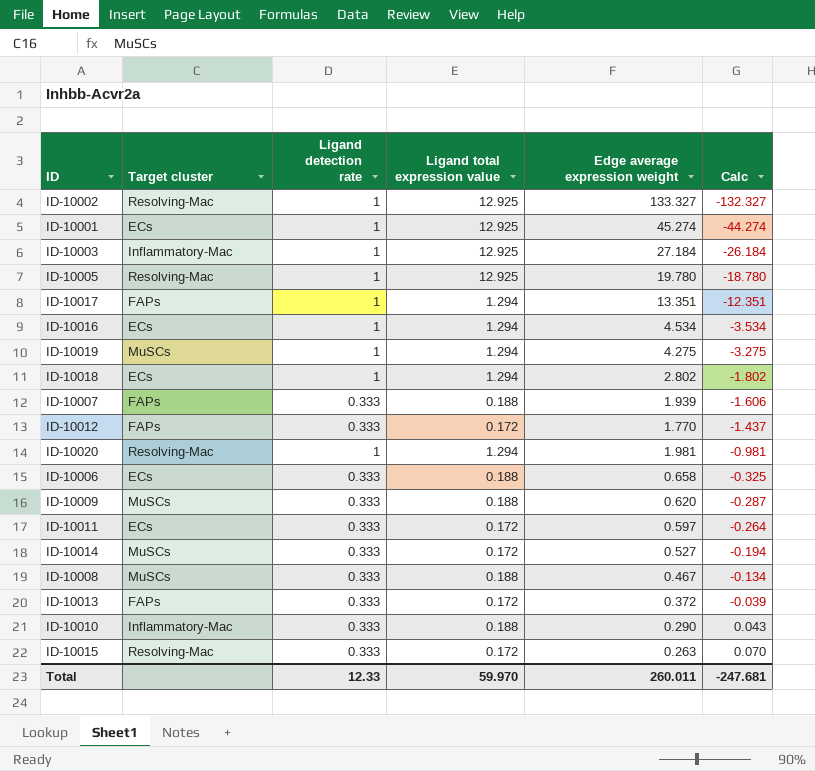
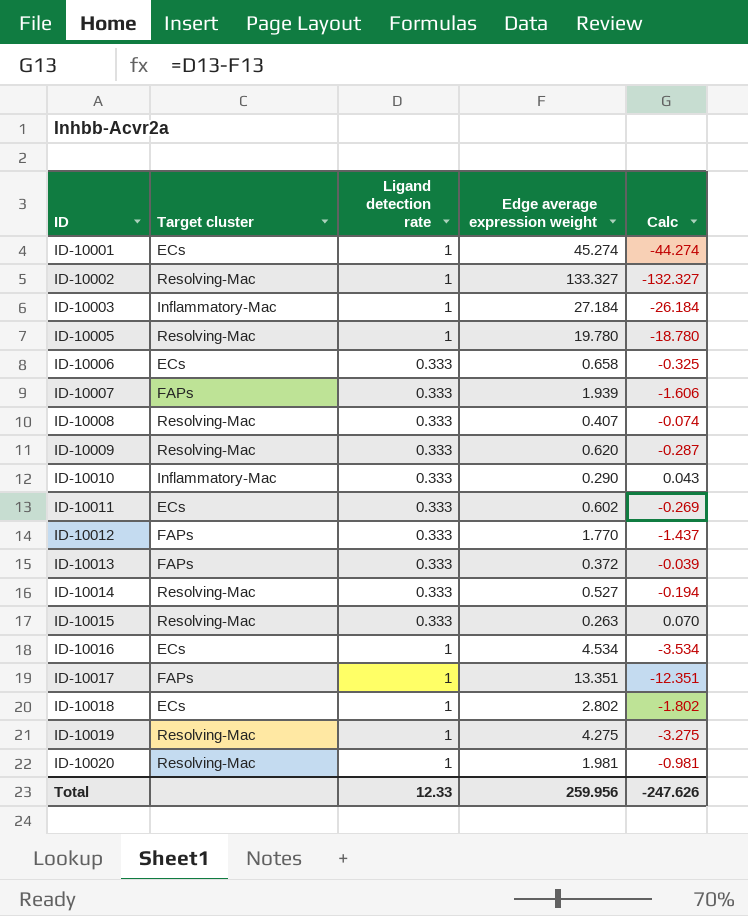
row order: Calc ascending -> ID ascending
column Ligand total expression value | position: 4 -> none
ID-10008 | Target cluster: MuSCs -> Resolving-Mac
ID-10008 | Edge average expression weight: 0.467 -> 0.407
ID-10008 | Calc: -0.134 -> -0.074
ID-10009 | Target cluster: MuSCs -> Resolving-Mac
ID-10011 | Edge average expression weight: 0.597 -> 0.602
ID-10011 | Calc: -0.264 -> -0.269
ID-10014 | Target cluster: MuSCs -> Resolving-Mac
ID-10019 | Target cluster: MuSCs -> Resolving-Mac
Total | Edge average expression weight: 260.011 -> 259.956
Total | Calc: -247.681 -> -247.626

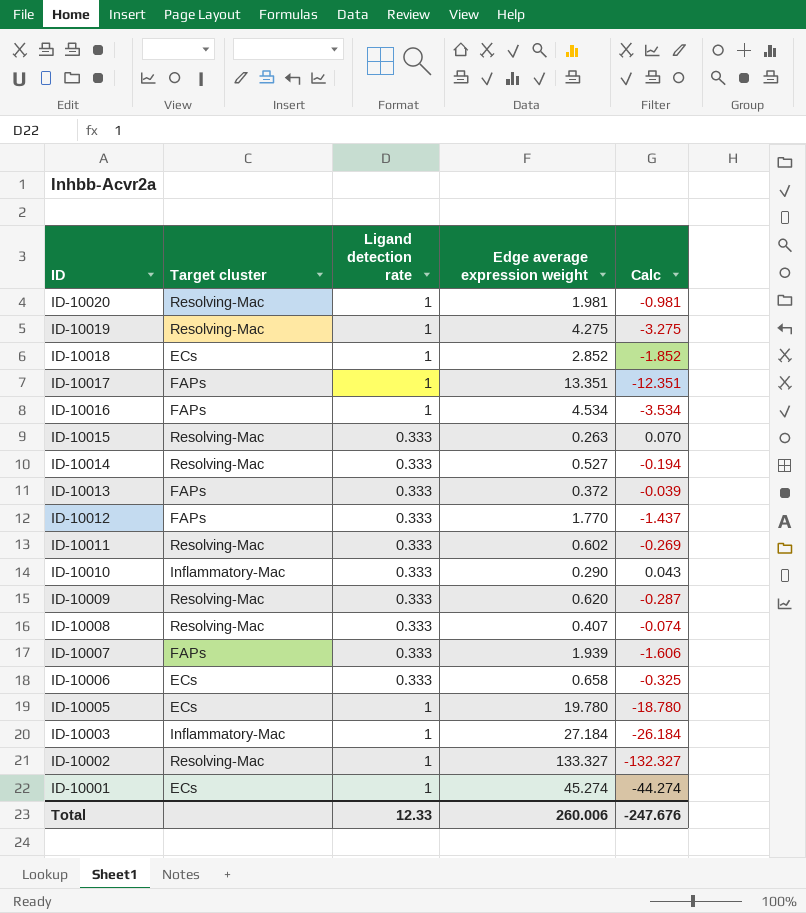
row order: ID ascending -> ID descending
ID-10018 | Edge average expression weight: 2.802 -> 2.852
ID-10018 | Calc: -1.802 -> -1.852
ID-10016 | Target cluster: ECs -> FAPs
ID-10011 | Target cluster: ECs -> Resolving-Mac
ID-10005 | Target cluster: Resolving-Mac -> ECs
Total | Edge average expression weight: 259.956 -> 260.006
Total | Calc: -247.626 -> -247.676

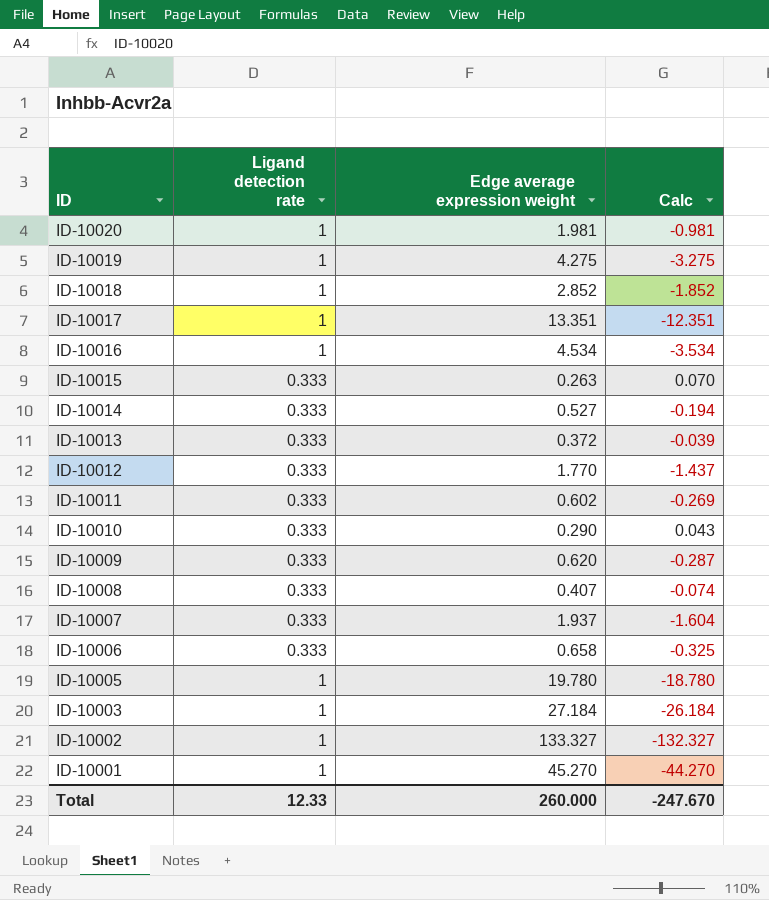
column Target cluster | position: 2 -> none
ID-10007 | Edge average expression weight: 1.939 -> 1.937
ID-10007 | Calc: -1.606 -> -1.604
ID-10001 | Edge average expression weight: 45.274 -> 45.270
ID-10001 | Calc: -44.274 -> -44.270
Total | Edge average expression weight: 260.006 -> 260.000
Total | Calc: -247.676 -> -247.670

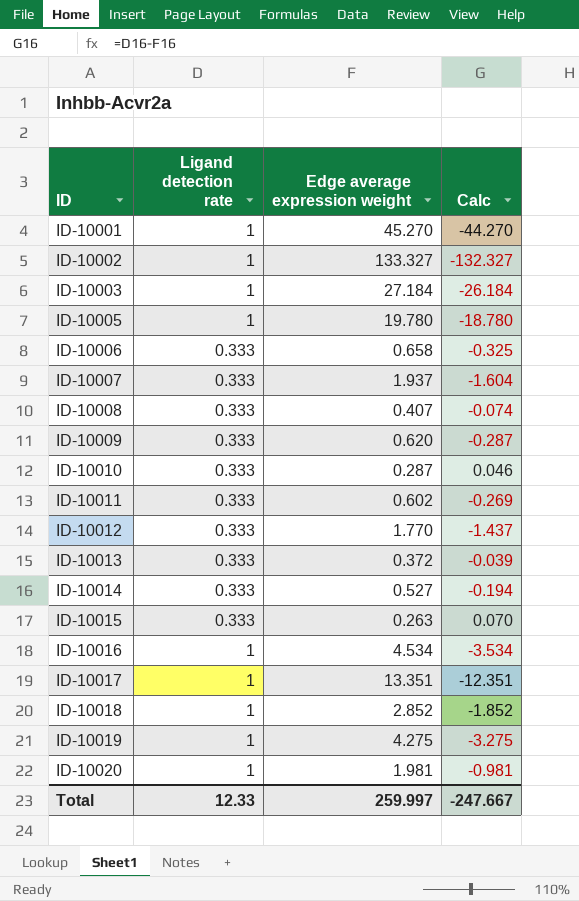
row order: ID descending -> ID ascending
ID-10010 | Edge average expression weight: 0.290 -> 0.287
ID-10010 | Calc: 0.043 -> 0.046
Total | Edge average expression weight: 260.000 -> 259.997
Total | Calc: -247.670 -> -247.667

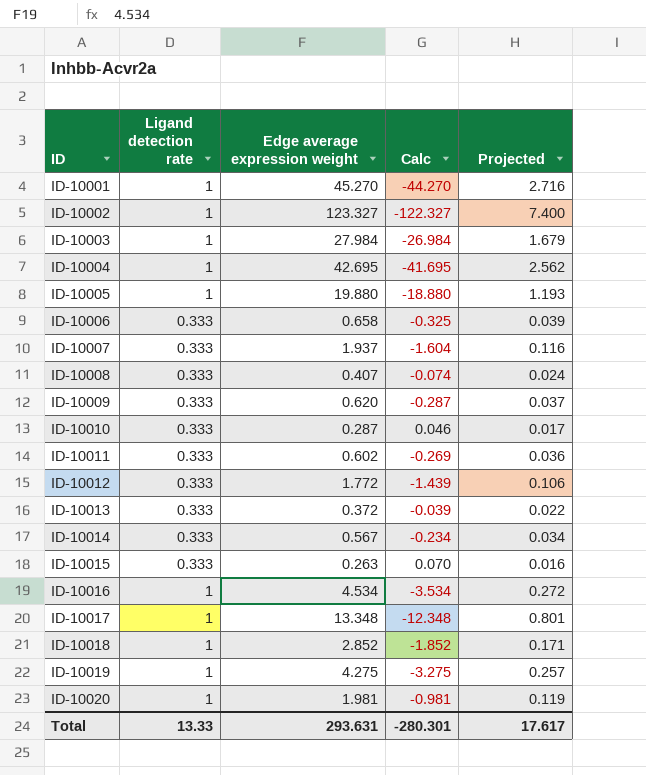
column Projected | formula: none -> [Edge average expression weight] * 0.06
ID-10002 | Edge average expression weight: 133.327 -> 123.327
ID-10002 | Calc: -132.327 -> -122.327
ID-10003 | Edge average expression weight: 27.184 -> 27.984
ID-10003 | Calc: -26.184 -> -26.984
row ID-10004: none -> 1 | 42.695 | -41.695 | 2.562
ID-10005 | Edge average expression weight: 19.780 -> 19.880
ID-10005 | Calc: -18.780 -> -18.880
ID-10012 | Edge average expression weight: 1.770 -> 1.772
ID-10012 | Calc: -1.437 -> -1.439
ID-10014 | Edge average expression weight: 0.527 -> 0.567
ID-10014 | Calc: -0.194 -> -0.234
ID-10017 | Edge average expression weight: 13.351 -> 13.348
ID-10017 | Calc: -12.351 -> -12.348
Total | Ligand detection rate: 12.33 -> 13.33
Total | Edge average expression weight: 259.997 -> 293.631
Total | Calc: -247.667 -> -280.301

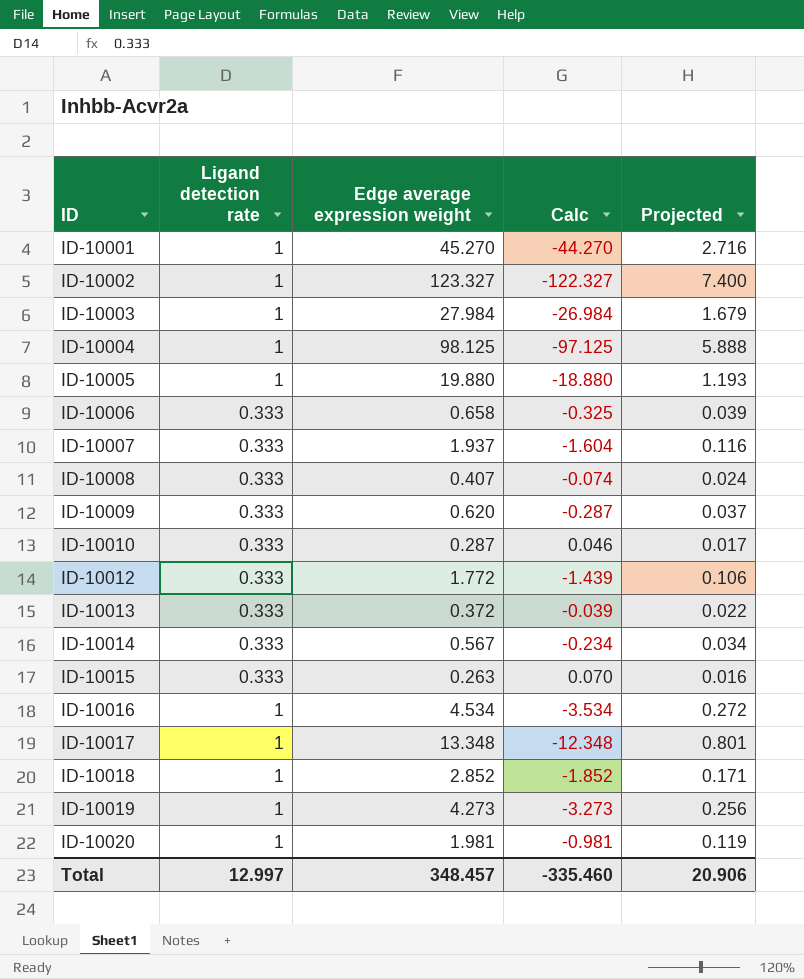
row ID-10011: 0.333 | 0.602 | -0.269 | 0.036 -> none
ID-10004 | Edge average expression weight: 42.695 -> 98.125
ID-10004 | Calc: -41.695 -> -97.125
ID-10004 | Projected: 2.562 -> 5.888
ID-10019 | Edge average expression weight: 4.275 -> 4.273
ID-10019 | Calc: -3.275 -> -3.273
ID-10019 | Projected: 0.257 -> 0.256
Total | Ligand detection rate: 13.33 -> 12.997
Total | Edge average expression weight: 293.631 -> 348.457
Total | Calc: -280.301 -> -335.460
Total | Projected: 17.617 -> 20.906

